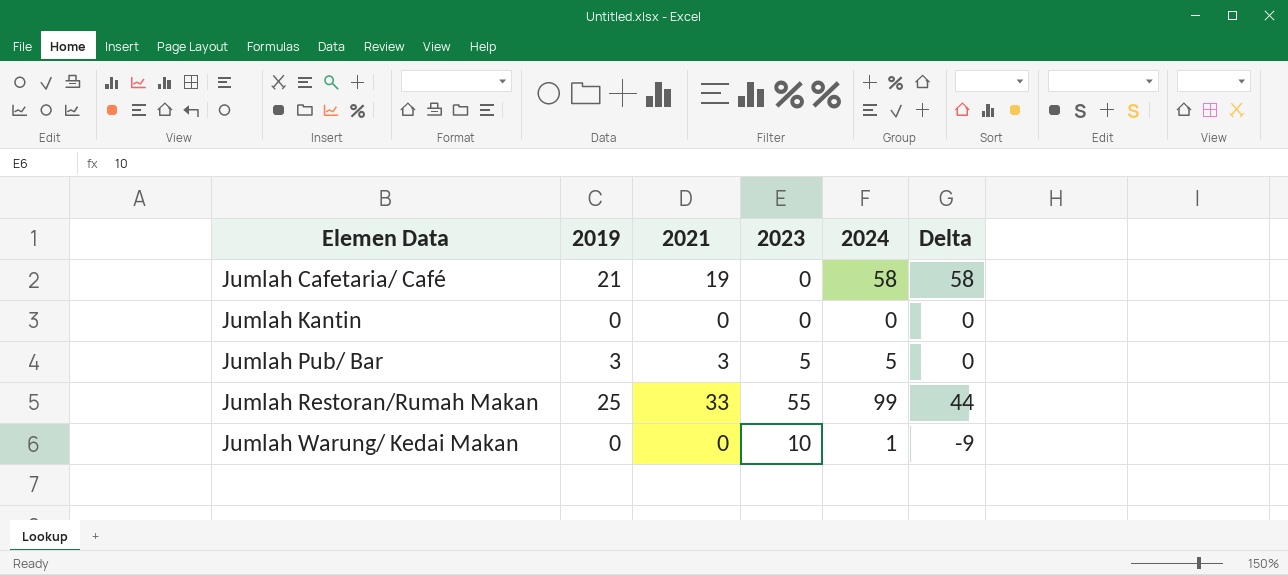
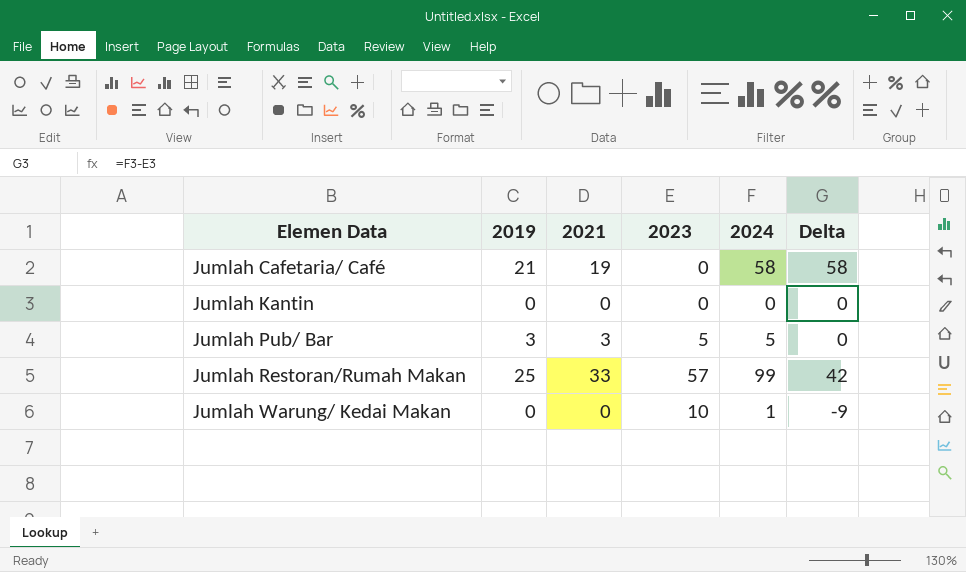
Jumlah Restoran/Rumah Makan | 2023: 55 -> 57
Jumlah Restoran/Rumah Makan | Delta: 44 -> 42

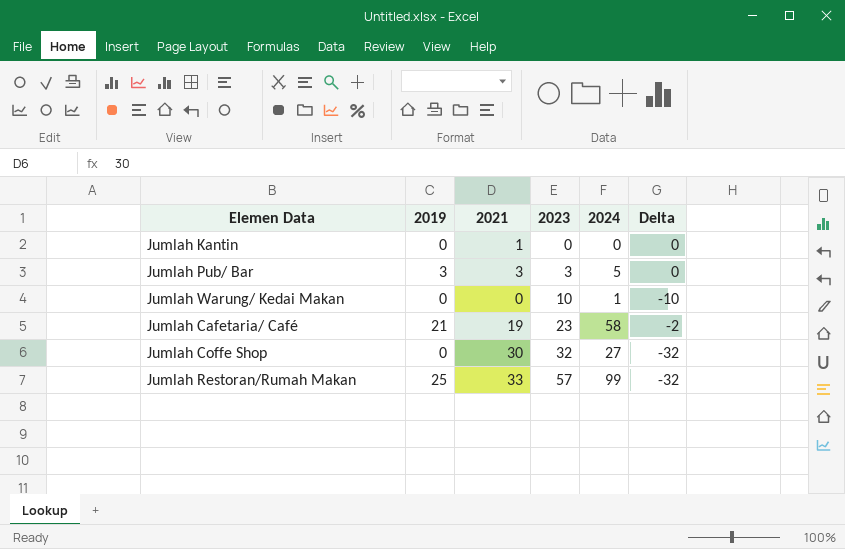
row order: Elemen Data ascending -> 2023 ascending
column Delta | formula: [2024] - [2023] -> [2019] - [2023]
Jumlah Kantin | 2021: 0 -> 1
Jumlah Pub/ Bar | 2023: 5 -> 3
Jumlah Cafetaria/ Café | 2023: 0 -> 23
row Jumlah Coffe Shop: none -> 0 | 30 | 32 | 27 | -32

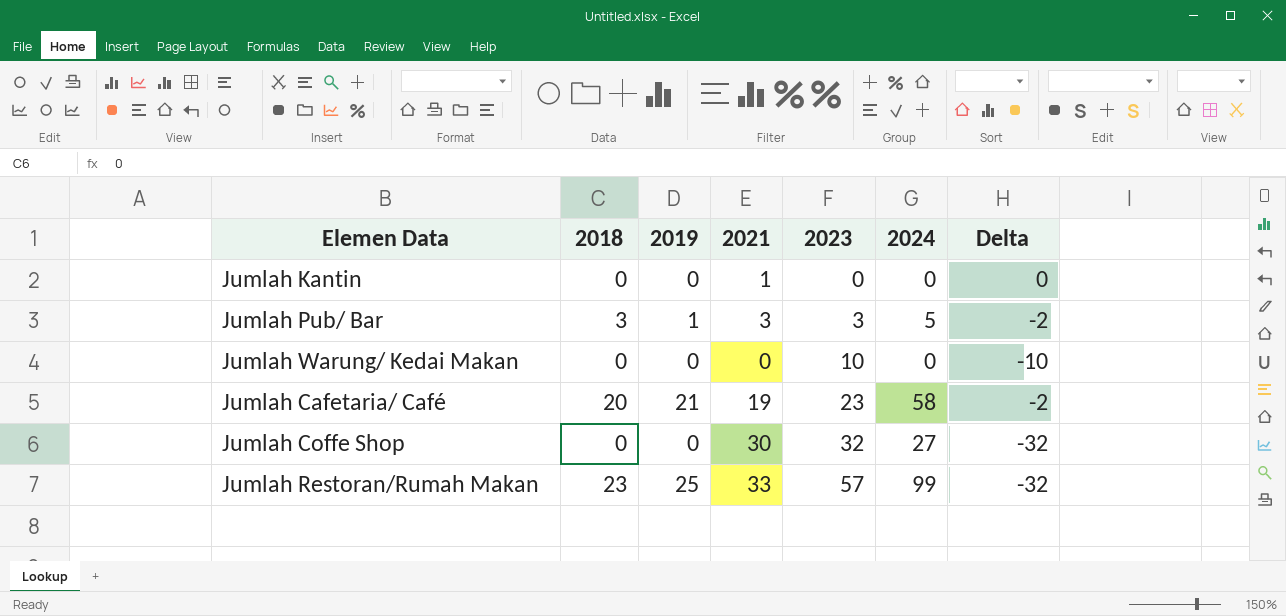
column 2018 | position: none -> 2
Jumlah Pub/ Bar | 2019: 3 -> 1
Jumlah Pub/ Bar | Delta: 0 -> -2
Jumlah Warung/ Kedai Makan | 2024: 1 -> 0

